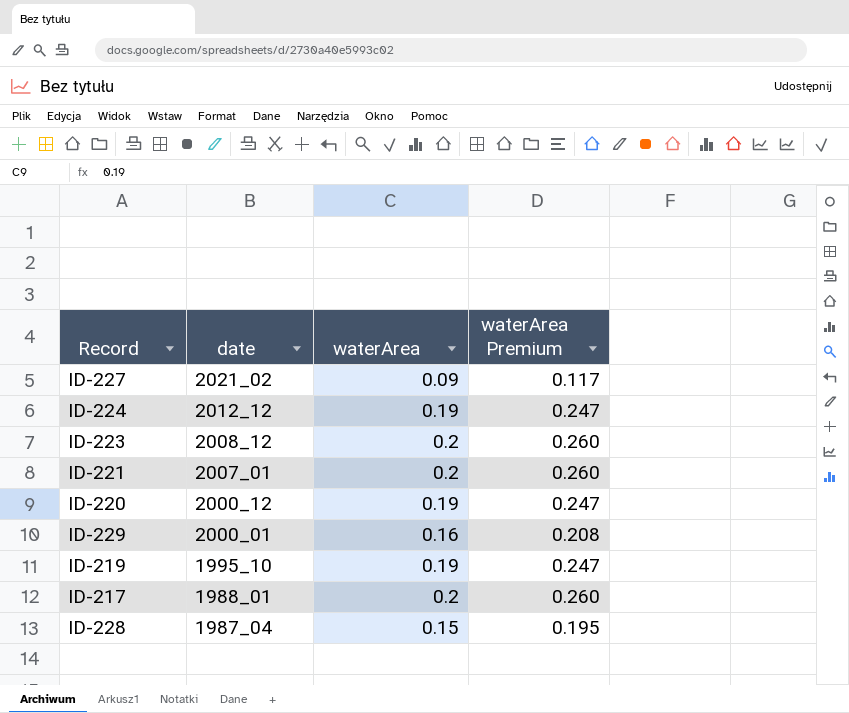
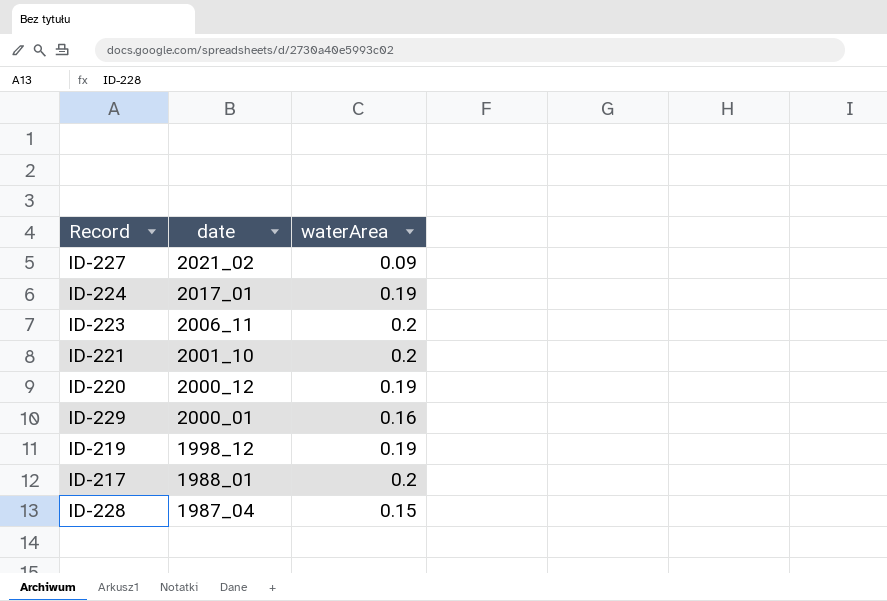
column waterArea Premium | formula: [waterArea] * 1.3 -> none
ID-224 | date: 2012_12 -> 2017_01
ID-223 | date: 2008_12 -> 2006_11
ID-221 | date: 2007_01 -> 2001_10
ID-219 | date: 1995_10 -> 1998_12

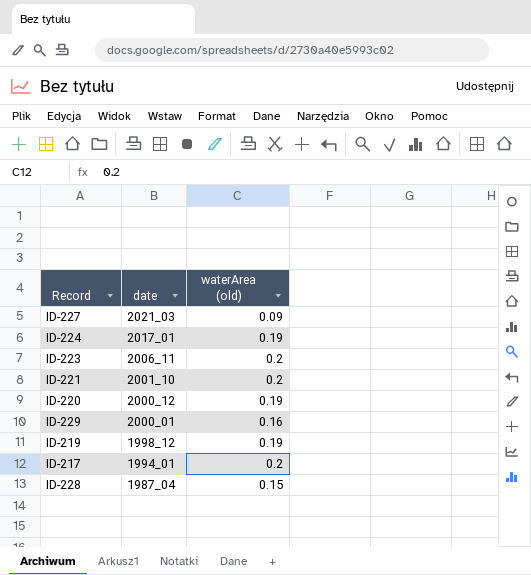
column name: waterArea -> waterArea (old)
ID-227 | date: 2021_02 -> 2021_03
ID-217 | date: 1988_01 -> 1994_01

